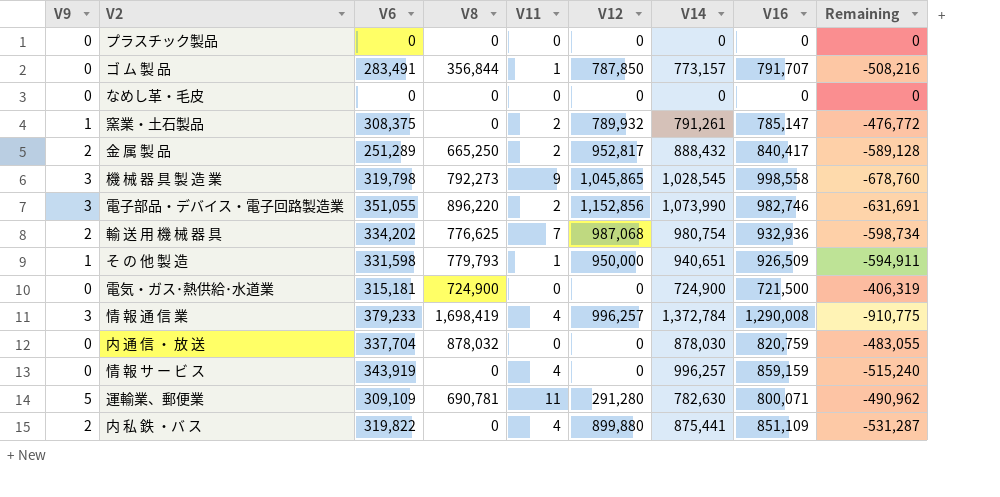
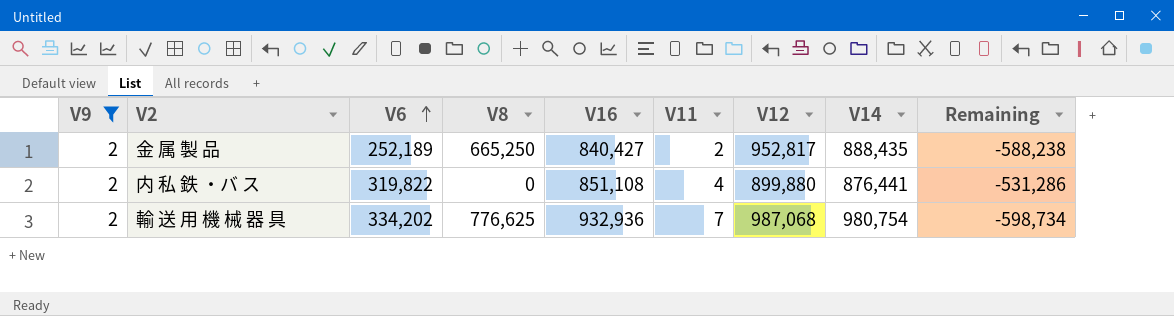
filter: none -> V9 = 2
row order: none -> V6 ascending
column V16 | position: 8 -> 5
金 属 製 品 | V6: 251,289 -> 252,189
金 属 製 品 | V16: 840,417 -> 840,427
金 属 製 品 | V14: 888,432 -> 888,435
金 属 製 品 | Remaining: -589,128 -> -588,238
内 私 鉄 ・バ ス | V16: 851,109 -> 851,108
内 私 鉄 ・バ ス | V14: 875,441 -> 876,441
内 私 鉄 ・バ ス | Remaining: -531,287 -> -531,286

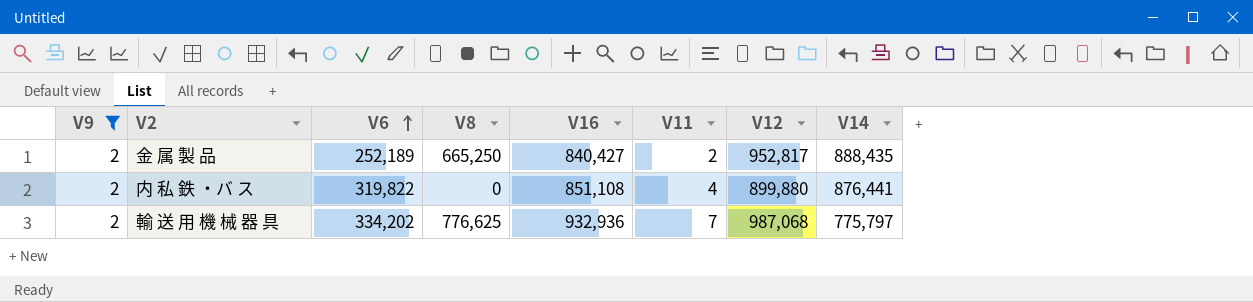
column Remaining | formula: [V6] - [V16] -> none
輸 送 用 機 械 器 具 | V14: 980,754 -> 775,797

